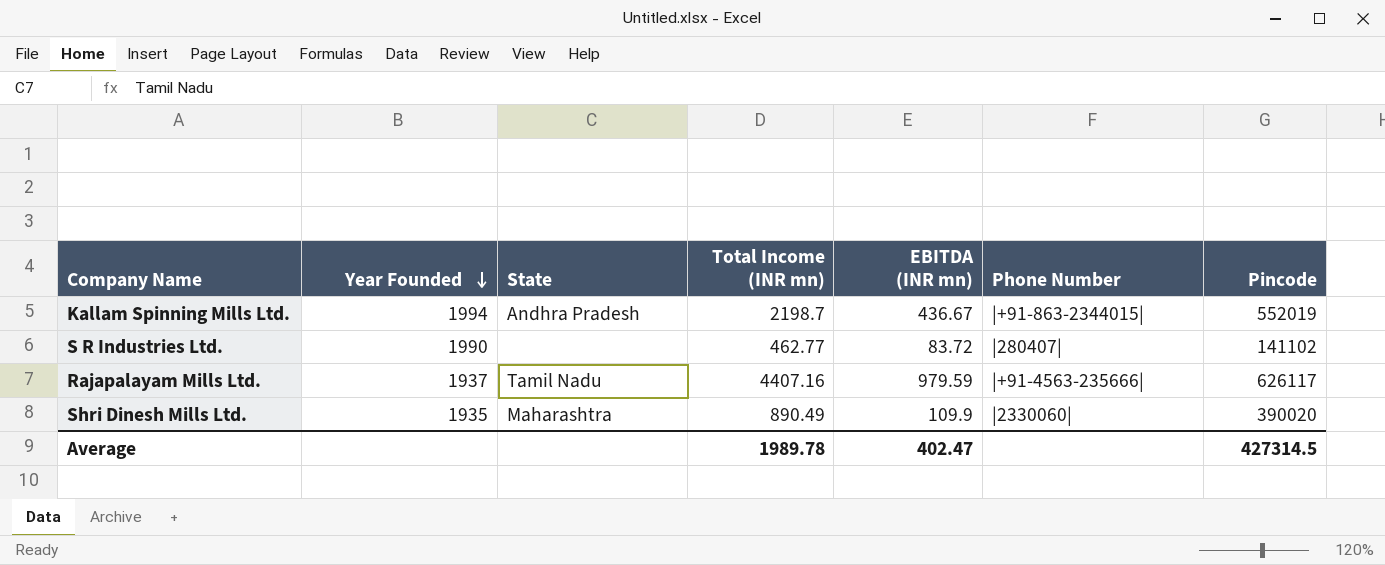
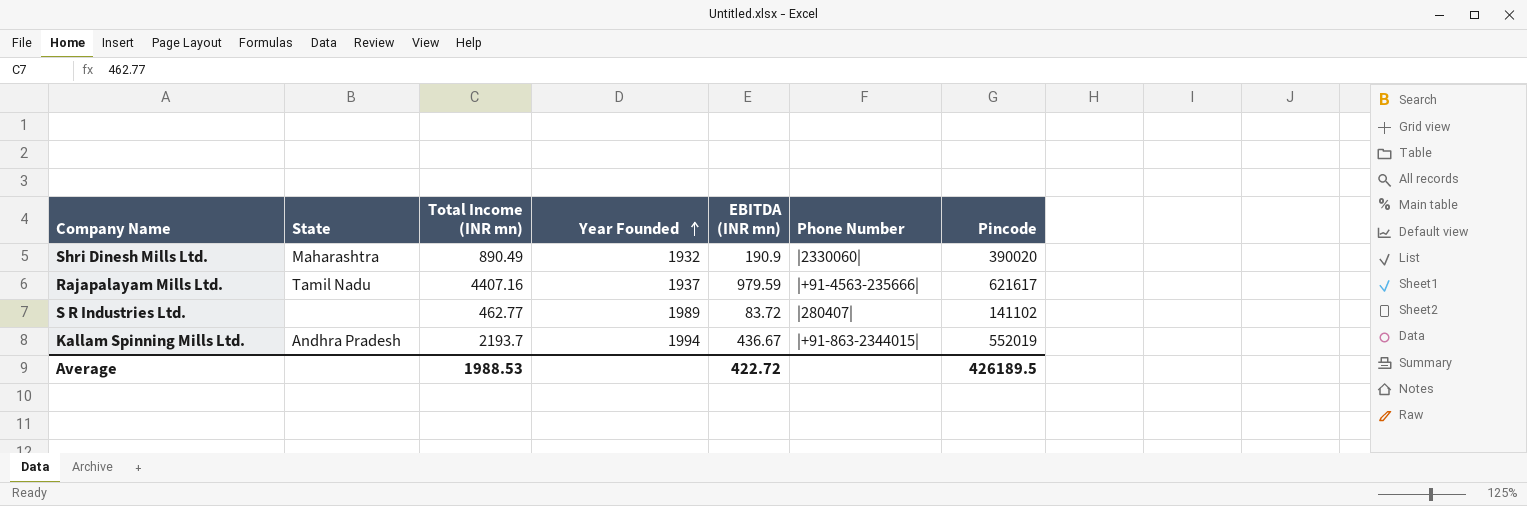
row order: Year Founded descending -> Year Founded ascending
column Year Founded | position: 2 -> 4
Shri Dinesh Mills Ltd. | Year Founded: 1935 -> 1932
Shri Dinesh Mills Ltd. | EBITDA (INR mn): 109.9 -> 190.9
Rajapalayam Mills Ltd. | Pincode: 626117 -> 621617
S R Industries Ltd. | Year Founded: 1990 -> 1989
Kallam Spinning Mills Ltd. | Total Income (INR mn): 2198.7 -> 2193.7
Average | Total Income (INR mn): 1989.78 -> 1988.53
Average | EBITDA (INR mn): 402.47 -> 422.72
Average | Pincode: 427314.5 -> 426189.5

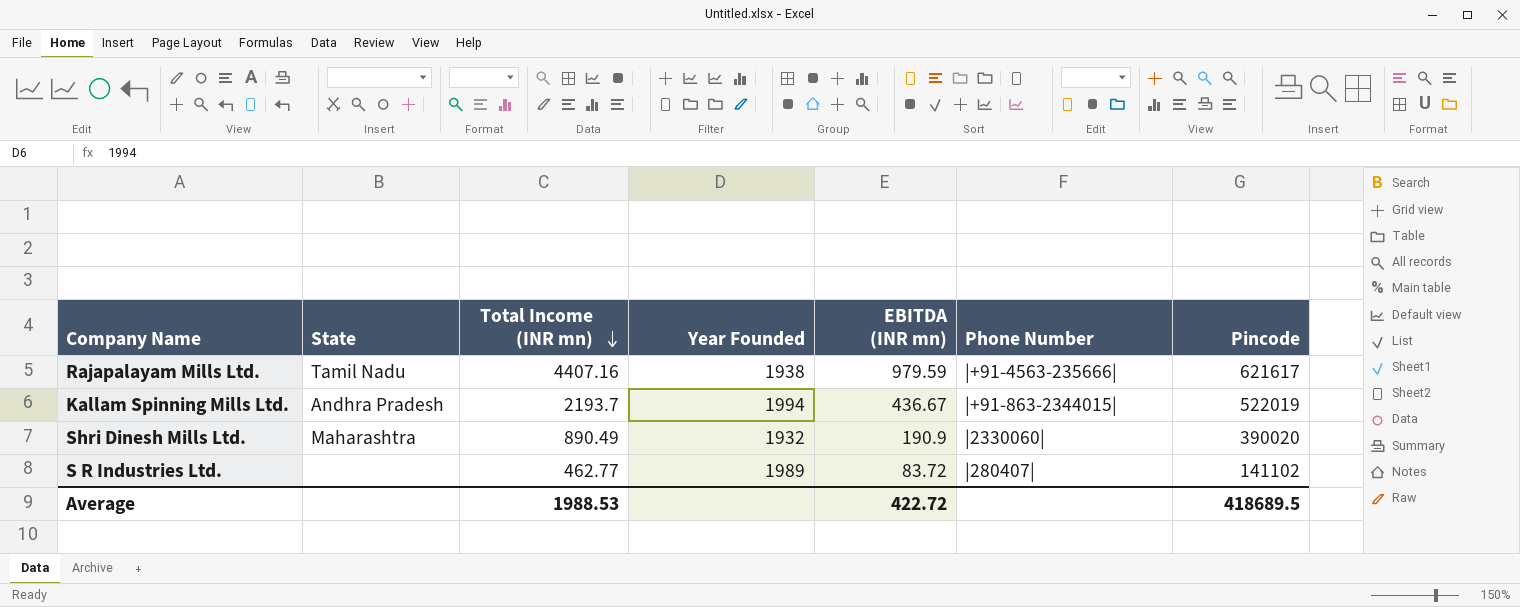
row order: Year Founded ascending -> Total Income (INR mn) descending
Rajapalayam Mills Ltd. | Year Founded: 1937 -> 1938
Kallam Spinning Mills Ltd. | Pincode: 552019 -> 522019
Average | Pincode: 426189.5 -> 418689.5

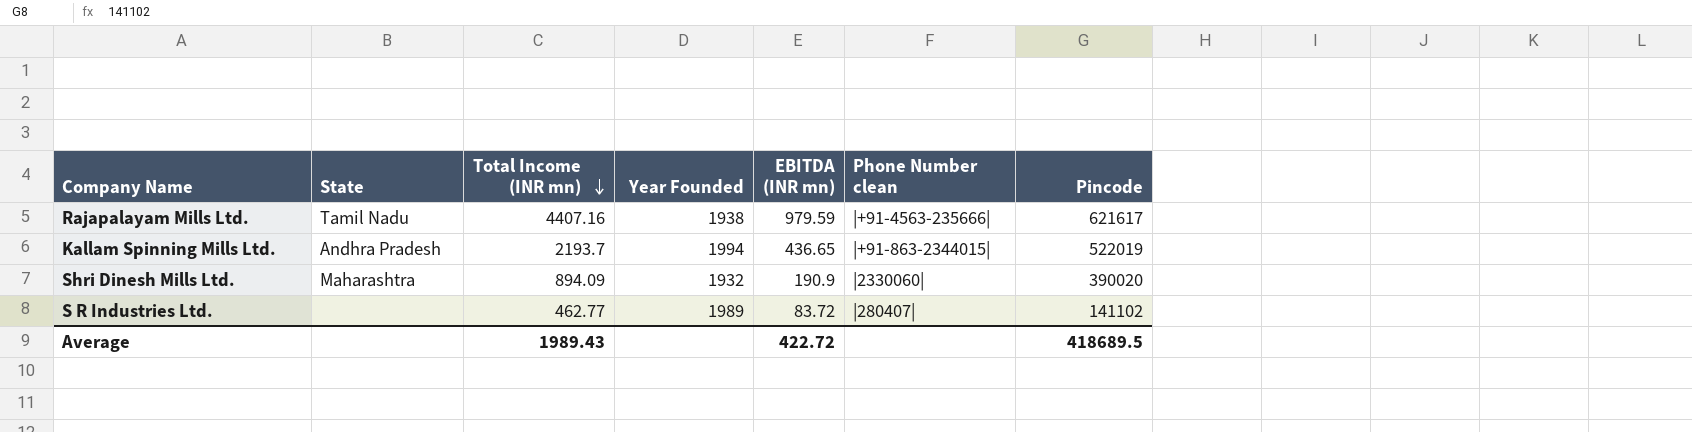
column name: Phone Number -> Phone Number clean
Kallam Spinning Mills Ltd. | EBITDA (INR mn): 436.67 -> 436.65
Shri Dinesh Mills Ltd. | Total Income (INR mn): 890.49 -> 894.09
Average | Total Income (INR mn): 1988.53 -> 1989.43

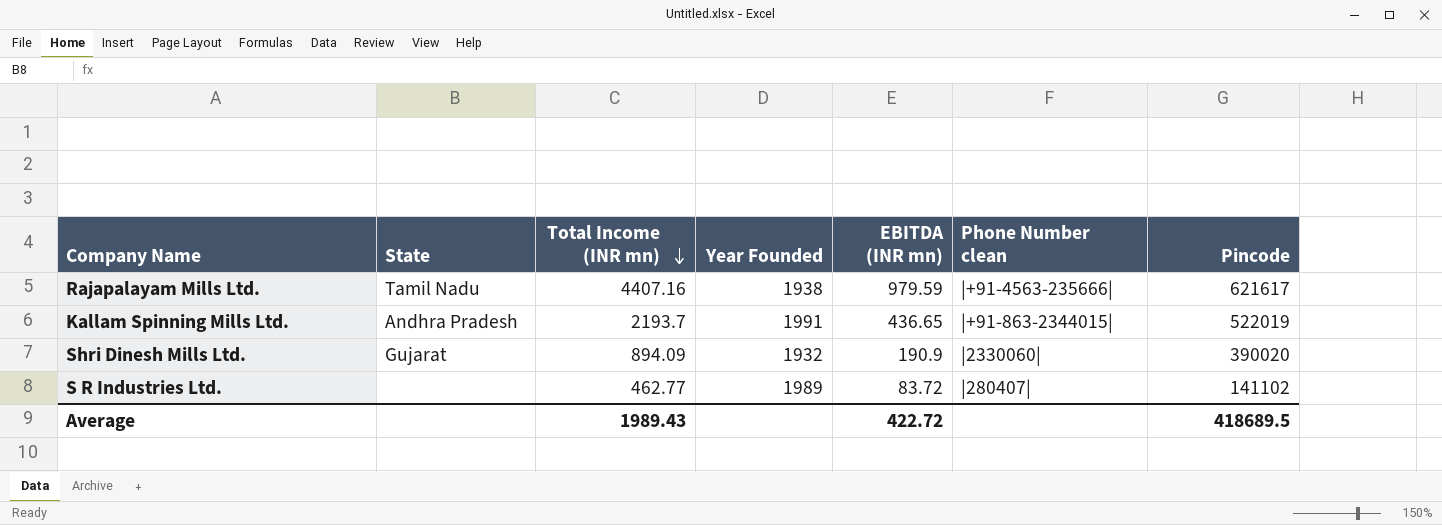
Kallam Spinning Mills Ltd. | Year Founded: 1994 -> 1991
Shri Dinesh Mills Ltd. | State: Maharashtra -> Gujarat

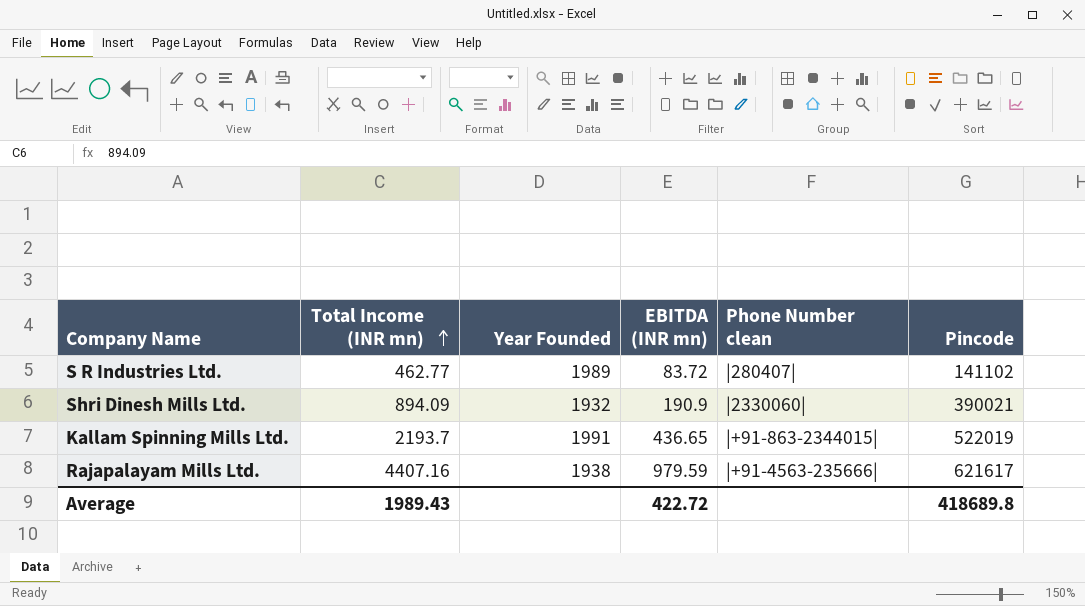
row order: Total Income (INR mn) descending -> Total Income (INR mn) ascending
column State | position: 2 -> none
Shri Dinesh Mills Ltd. | Pincode: 390020 -> 390021
Average | Pincode: 418689.5 -> 418689.8

